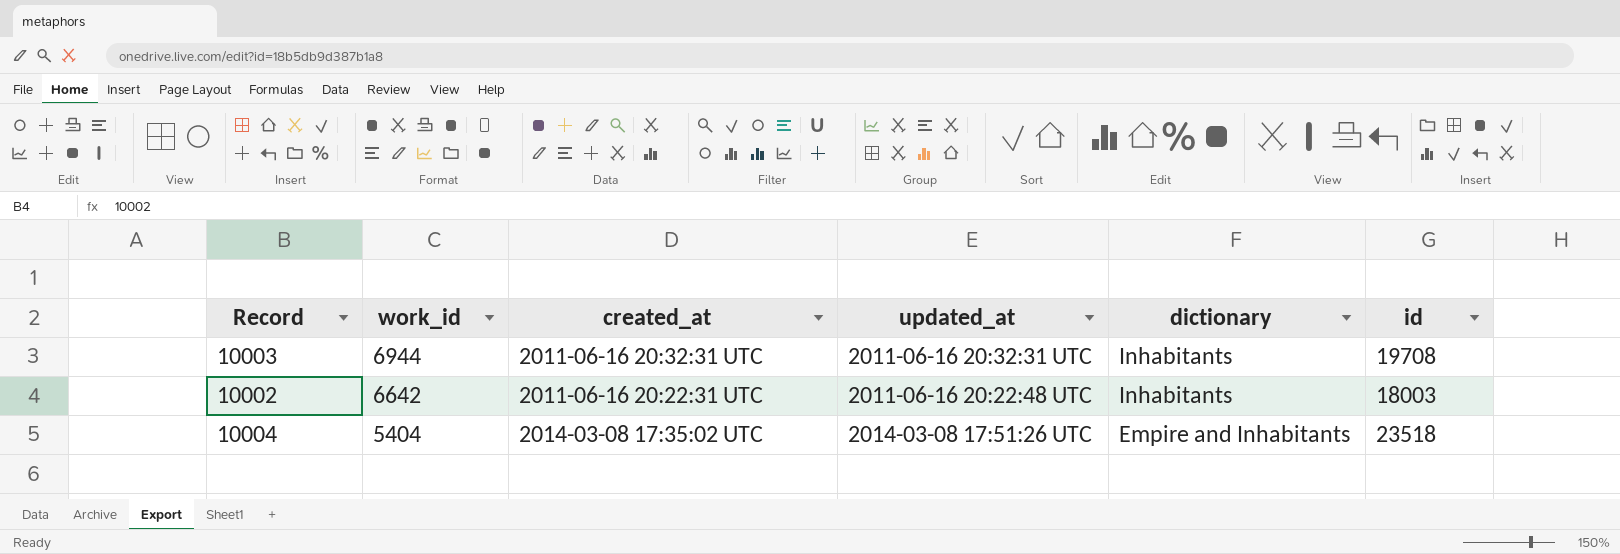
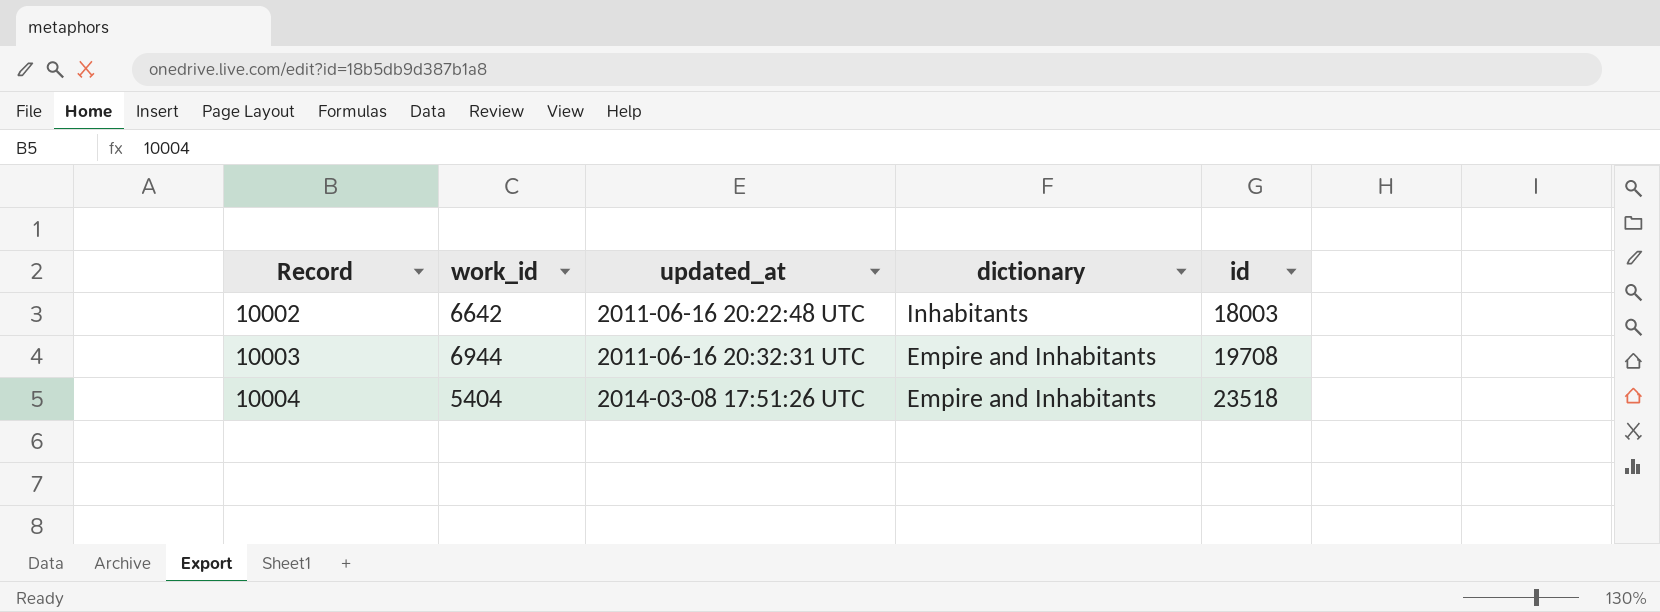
row order: work_id descending -> Record ascending
column created_at | position: 3 -> none
10003 | dictionary: Inhabitants -> Empire and Inhabitants

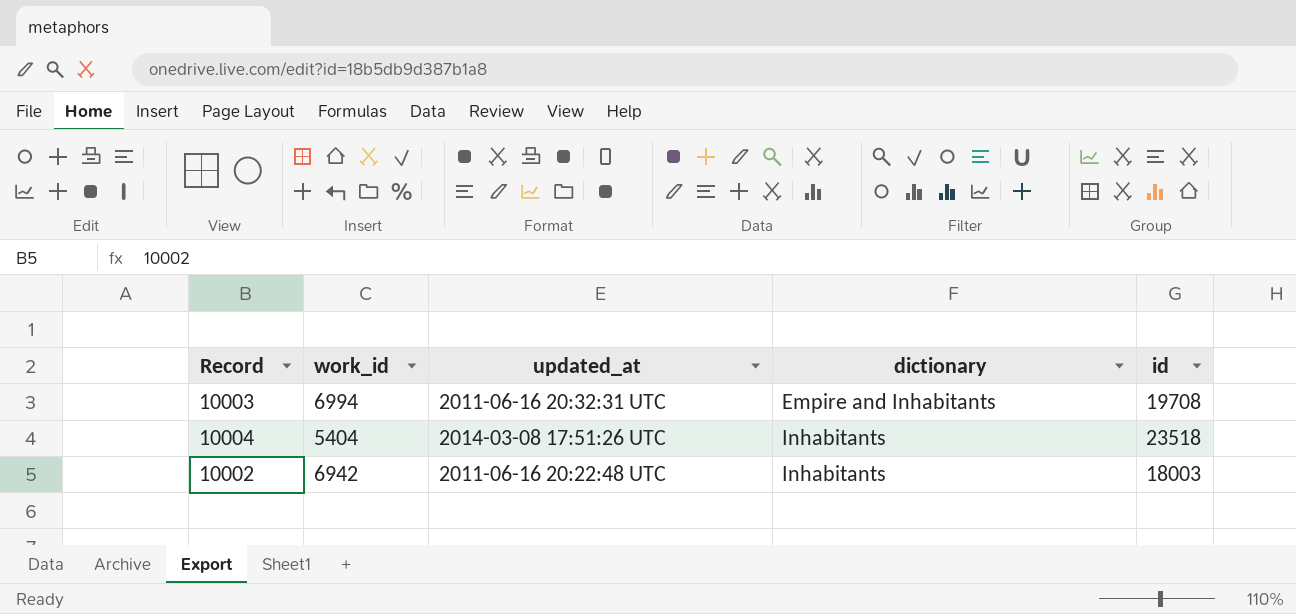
row order: Record ascending -> dictionary ascending
10003 | work_id: 6944 -> 6994
10004 | dictionary: Empire and Inhabitants -> Inhabitants
10002 | work_id: 6642 -> 6942

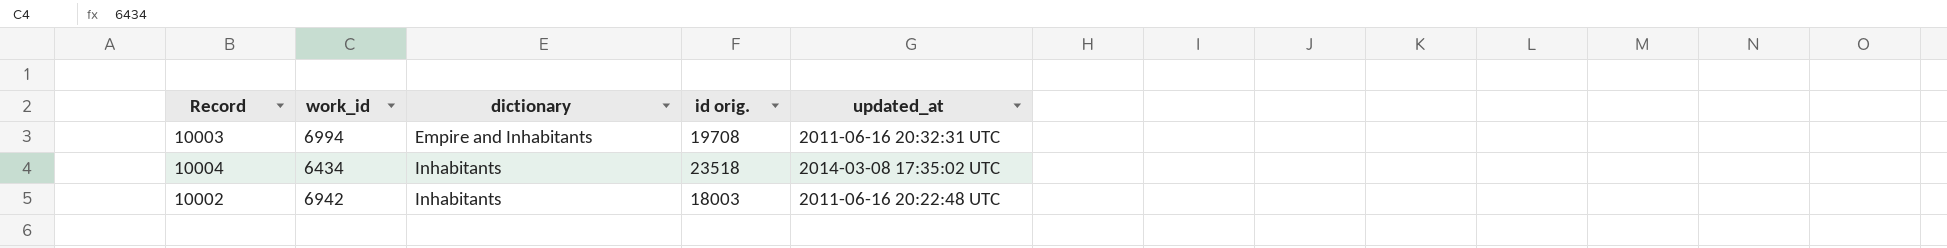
column name: id -> id orig.
column updated_at | position: 3 -> 5
10004 | work_id: 5404 -> 6434
10004 | updated_at: 2014-03-08 17:51:26 UTC -> 2014-03-08 17:35:02 UTC

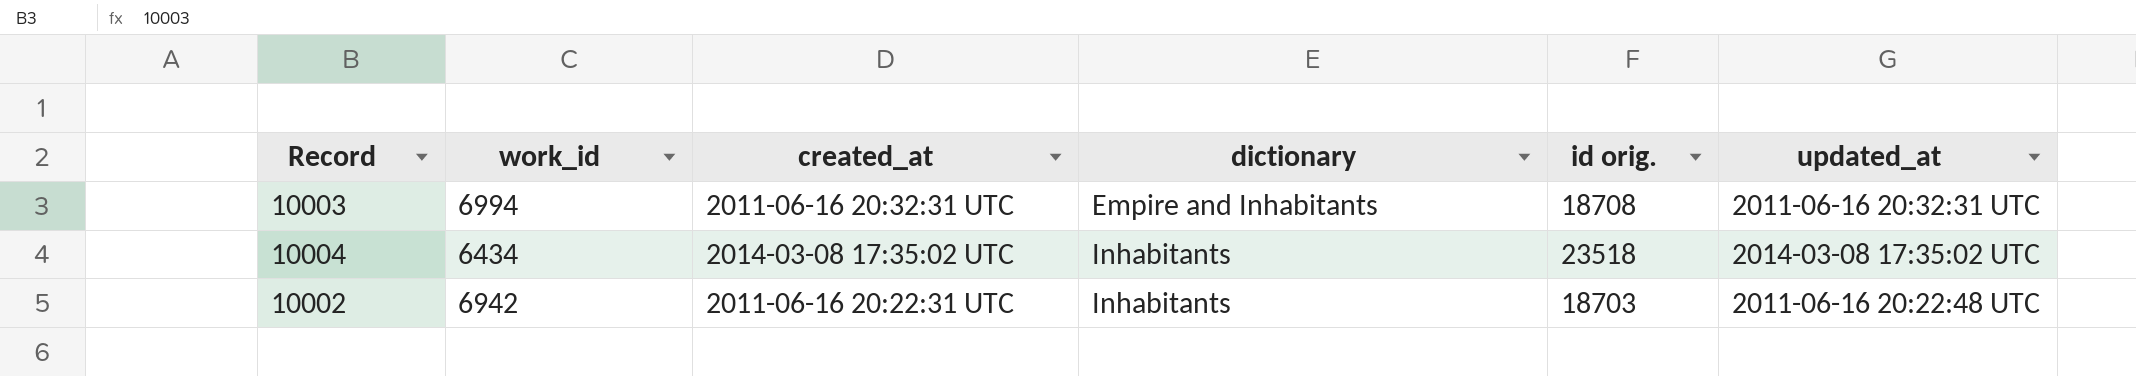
column created_at | position: none -> 3
10003 | id orig.: 19708 -> 18708
10002 | id orig.: 18003 -> 18703

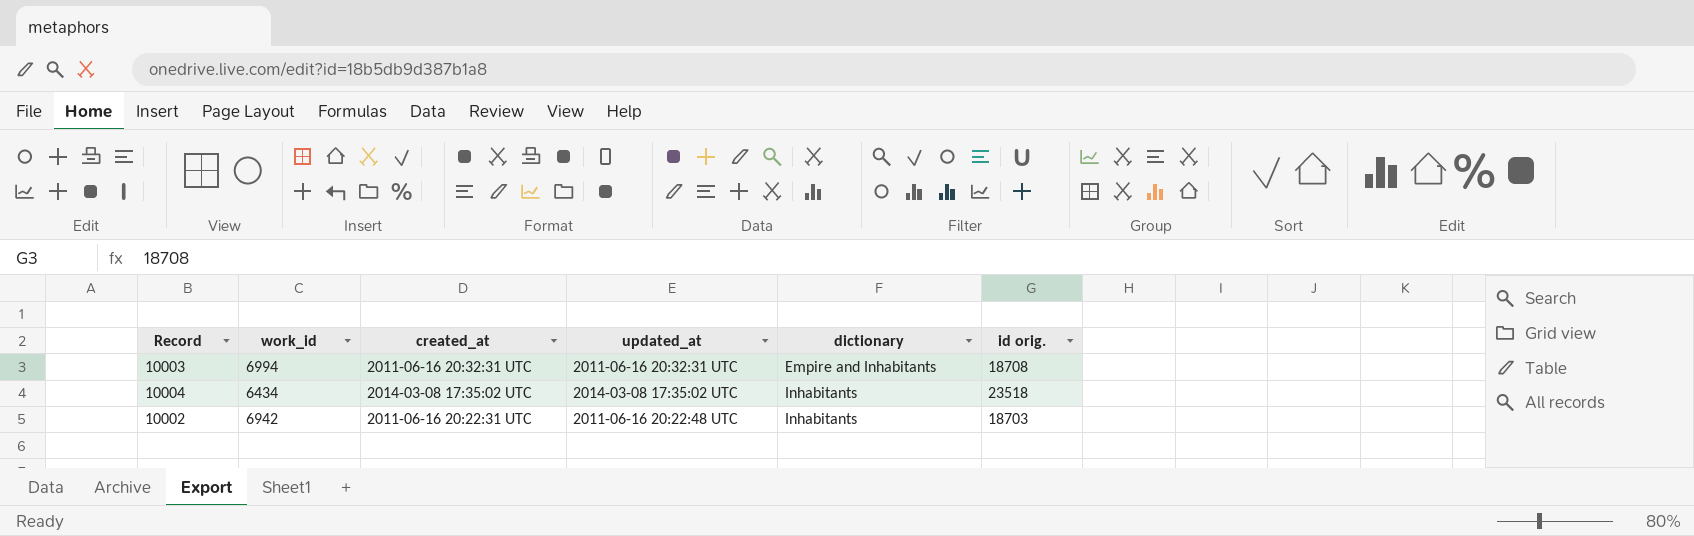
column updated_at | position: 6 -> 4

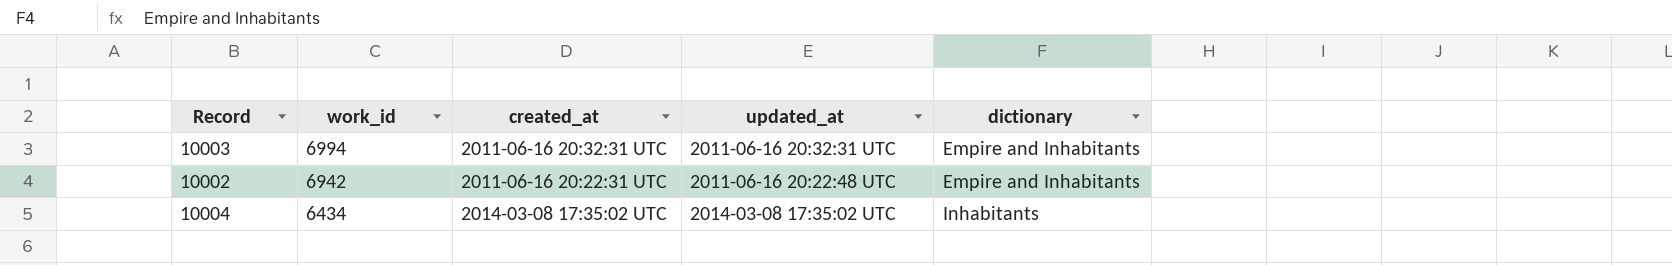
row order: dictionary ascending -> work_id descending
column id orig. | position: 6 -> none
10002 | dictionary: Inhabitants -> Empire and Inhabitants

